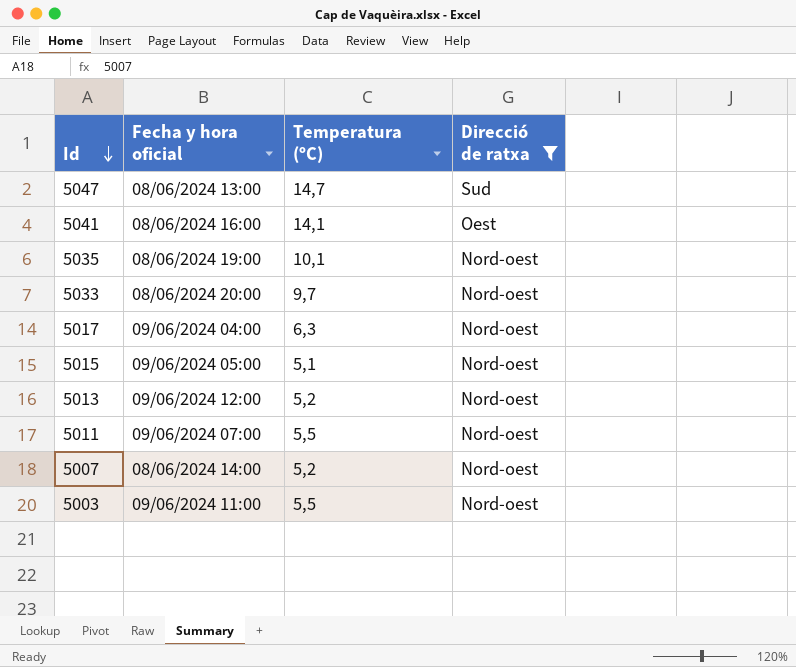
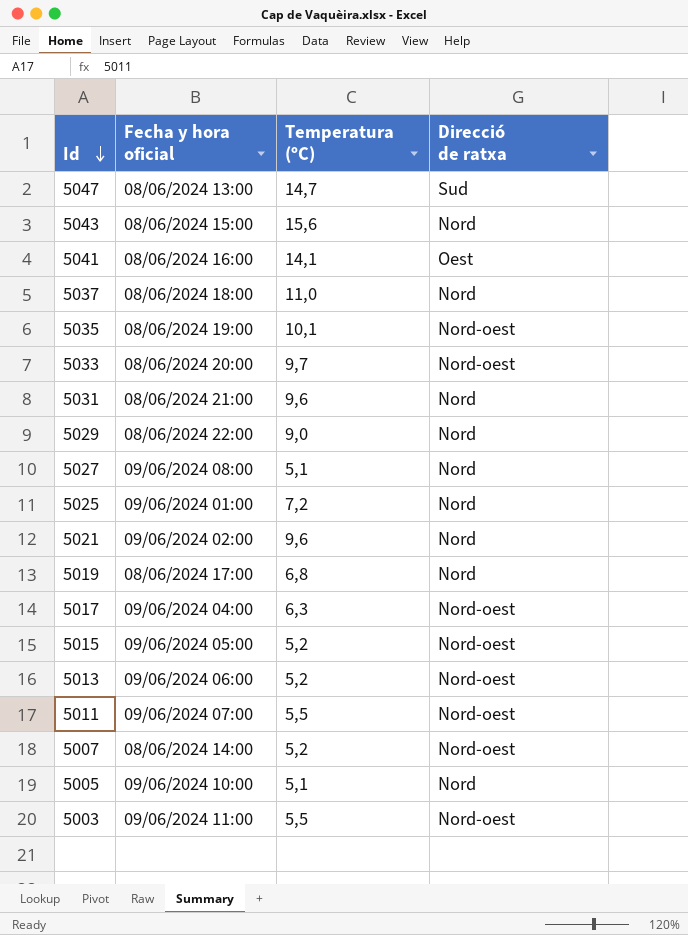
filter: Direcció de ratxa != Nord -> none
5015 | Temperatura (ºC): 5,1 -> 5,2
5013 | Fecha y hora oficial: 09/06/2024 12:00 -> 09/06/2024 06:00

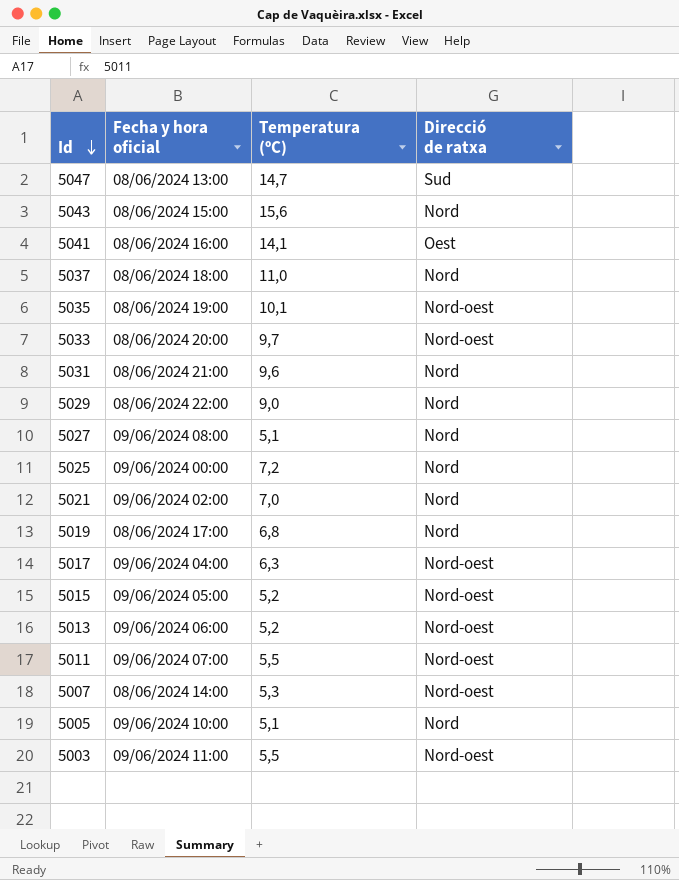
5025 | Fecha y hora oficial: 09/06/2024 01:00 -> 09/06/2024 00:00
5021 | Temperatura (ºC): 9,6 -> 7,0
5007 | Temperatura (ºC): 5,2 -> 5,3

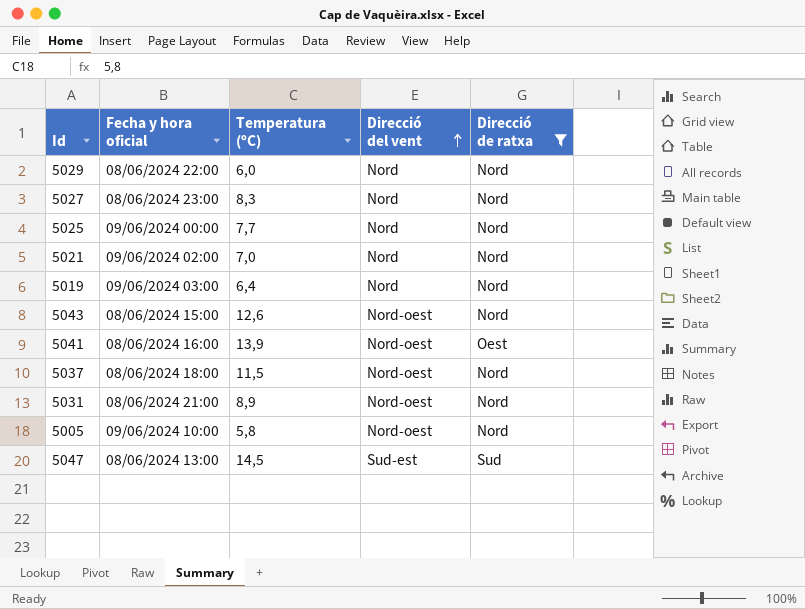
filter: none -> Direcció de ratxa != Nord-oest
row order: Id descending -> Direcció del vent ascending
column Direcció del vent | position: none -> 4
5029 | Temperatura (ºC): 9,0 -> 6,0
5027 | Fecha y hora oficial: 09/06/2024 08:00 -> 08/06/2024 23:00
5027 | Temperatura (ºC): 5,1 -> 8,3
5025 | Temperatura (ºC): 7,2 -> 7,7
5019 | Fecha y hora oficial: 08/06/2024 17:00 -> 09/06/2024 03:00
5019 | Temperatura (ºC): 6,8 -> 6,4
5043 | Temperatura (ºC): 15,6 -> 12,6
5041 | Temperatura (ºC): 14,1 -> 13,9
5037 | Temperatura (ºC): 11,0 -> 11,5
5031 | Temperatura (ºC): 9,6 -> 8,9
5005 | Temperatura (ºC): 5,1 -> 5,8
5047 | Temperatura (ºC): 14,7 -> 14,5

